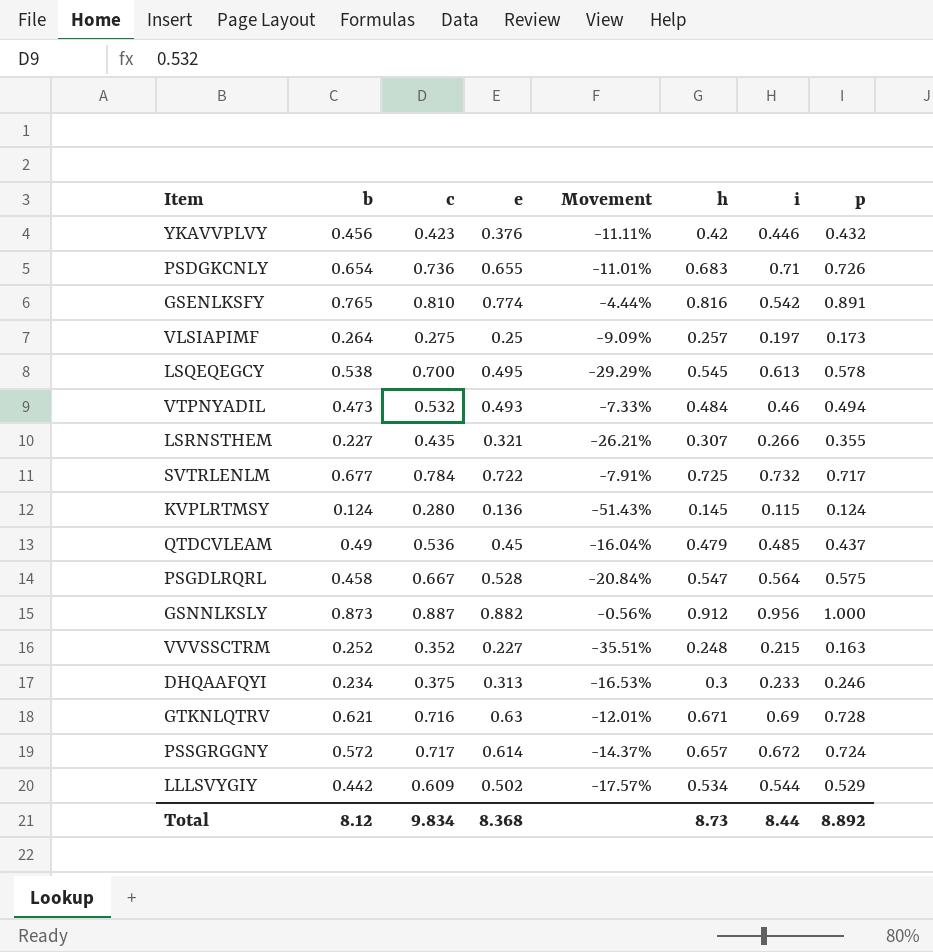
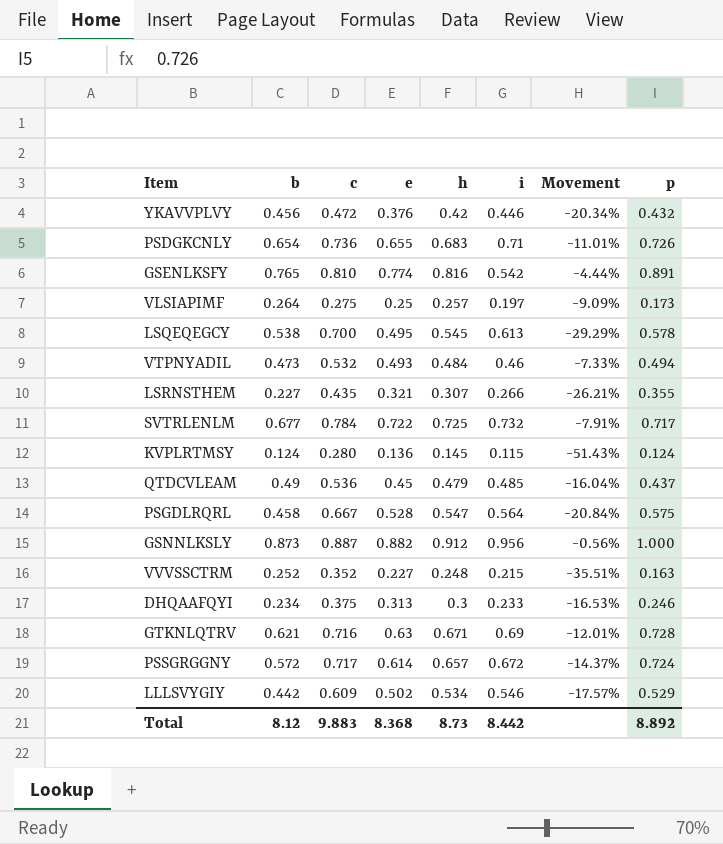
column Movement | position: 5 -> 7
YKAVVPLVY | c: 0.423 -> 0.472
YKAVVPLVY | Movement: -11.11% -> -20.34%
LLLSVYGIY | i: 0.544 -> 0.546
Total | c: 9.834 -> 9.883
Total | i: 8.44 -> 8.442

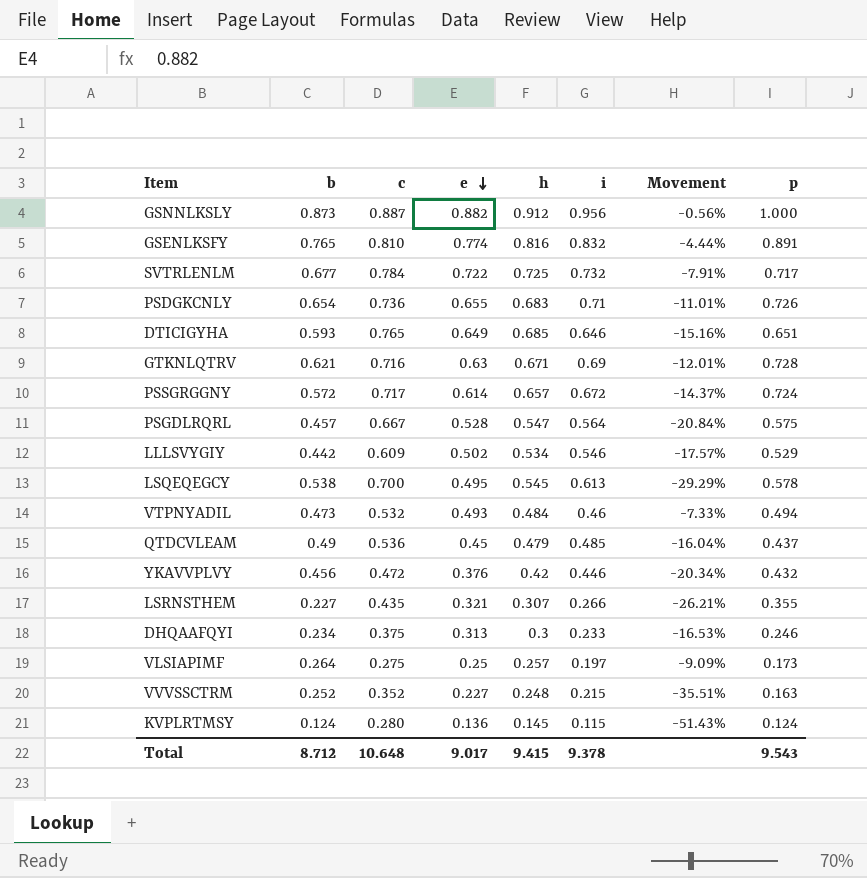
row order: none -> e descending
GSENLKSFY | i: 0.542 -> 0.832
row DTICIGYHA: none -> 0.593 | 0.765 | 0.649 | 0.685 | 0.646 | -15.16% | 0.651
PSGDLRQRL | b: 0.458 -> 0.457
Total | b: 8.12 -> 8.712
Total | c: 9.883 -> 10.648
Total | e: 8.368 -> 9.017
Total | h: 8.73 -> 9.415
Total | i: 8.442 -> 9.378
Total | p: 8.892 -> 9.543

